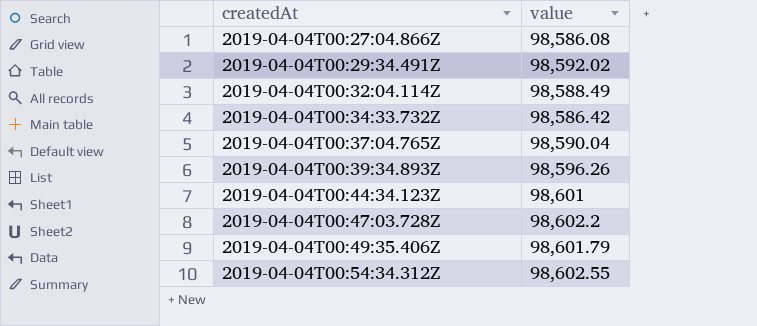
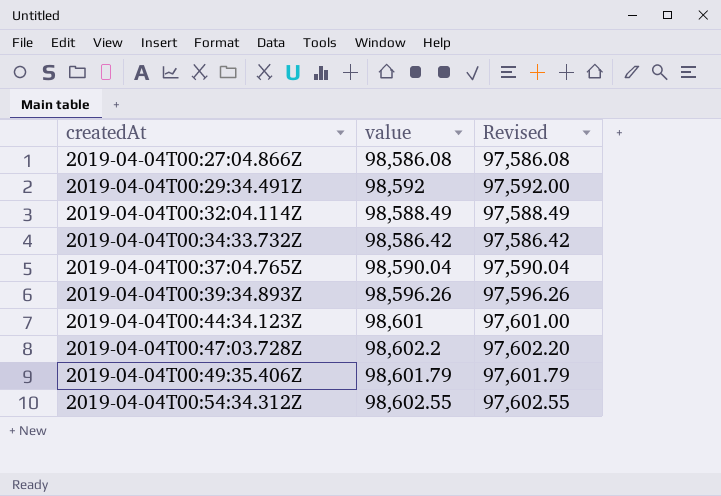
column Revised | formula: none -> [value] - 1000
2019-04-04T00:29:34.491Z | value: 98,592.02 -> 98,592

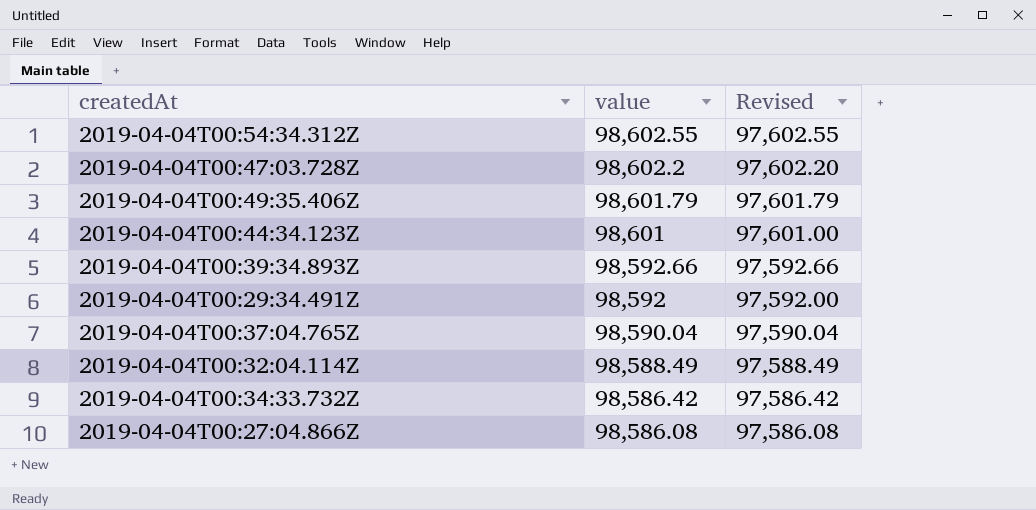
row order: createdAt ascending -> value descending
2019-04-04T00:39:34.893Z | value: 98,596.26 -> 98,592.66
2019-04-04T00:39:34.893Z | Revised: 97,596.26 -> 97,592.66

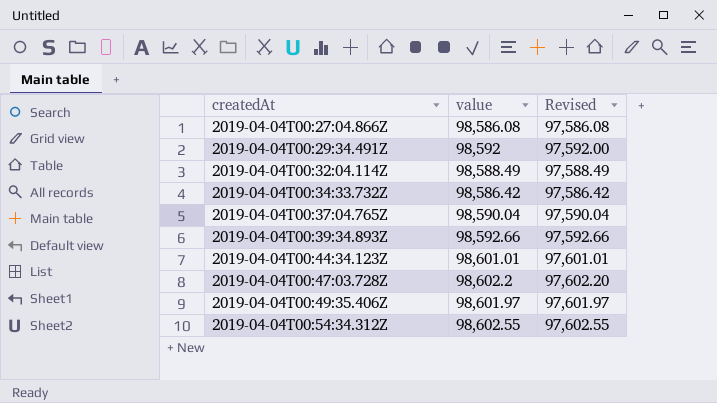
row order: value descending -> createdAt ascending
2019-04-04T00:44:34.123Z | value: 98,601 -> 98,601.01
2019-04-04T00:44:34.123Z | Revised: 97,601.00 -> 97,601.01
2019-04-04T00:49:35.406Z | value: 98,601.79 -> 98,601.97
2019-04-04T00:49:35.406Z | Revised: 97,601.79 -> 97,601.97

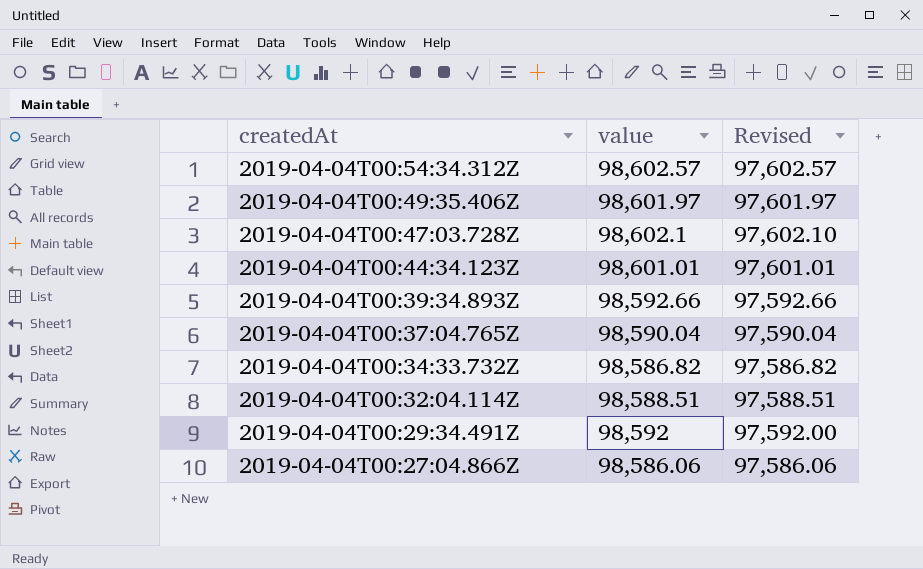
row order: createdAt ascending -> createdAt descending
2019-04-04T00:54:34.312Z | value: 98,602.55 -> 98,602.57
2019-04-04T00:54:34.312Z | Revised: 97,602.55 -> 97,602.57
2019-04-04T00:47:03.728Z | value: 98,602.2 -> 98,602.1
2019-04-04T00:47:03.728Z | Revised: 97,602.20 -> 97,602.10
2019-04-04T00:34:33.732Z | value: 98,586.42 -> 98,586.82
2019-04-04T00:34:33.732Z | Revised: 97,586.42 -> 97,586.82
2019-04-04T00:32:04.114Z | value: 98,588.49 -> 98,588.51
2019-04-04T00:32:04.114Z | Revised: 97,588.49 -> 97,588.51
2019-04-04T00:27:04.866Z | value: 98,586.08 -> 98,586.06
2019-04-04T00:27:04.866Z | Revised: 97,586.08 -> 97,586.06

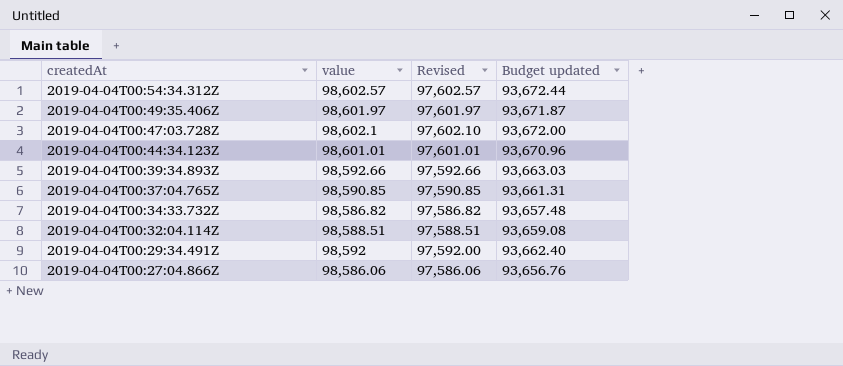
column Budget updated | formula: none -> [value] * 0.95
2019-04-04T00:37:04.765Z | value: 98,590.04 -> 98,590.85
2019-04-04T00:37:04.765Z | Revised: 97,590.04 -> 97,590.85

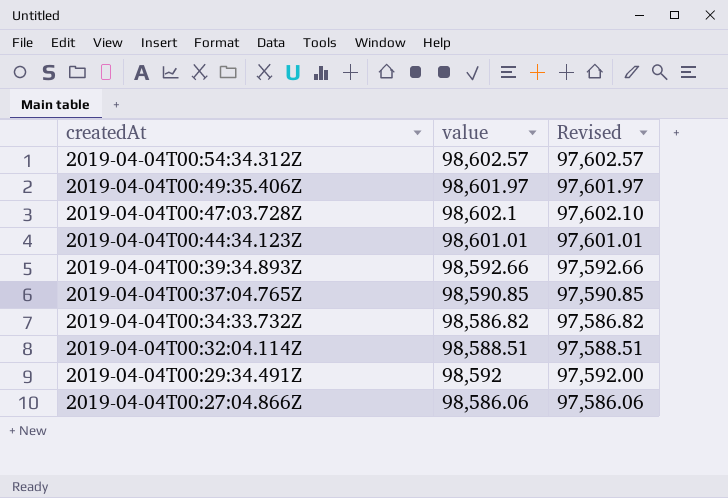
column Budget updated | formula: [value] * 0.95 -> none

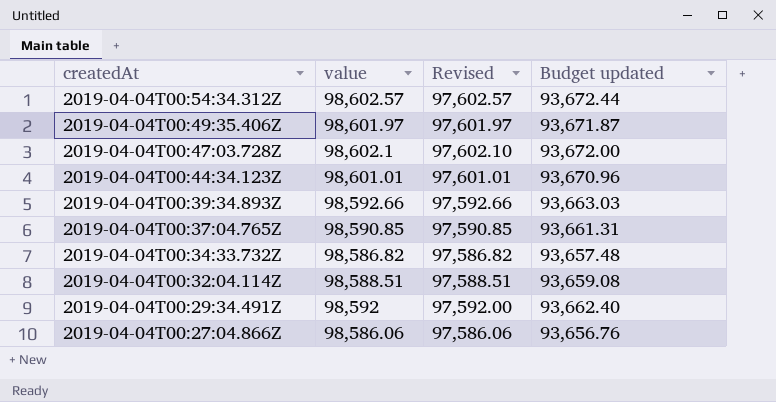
column Budget updated | formula: none -> [value] * 0.95

